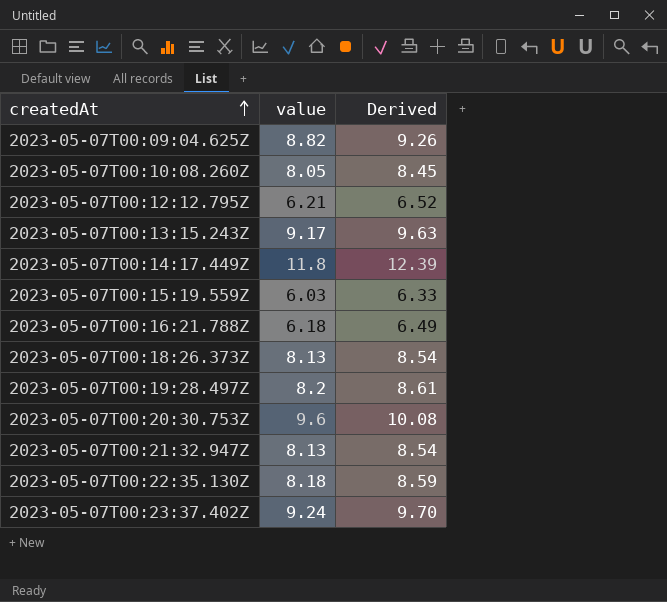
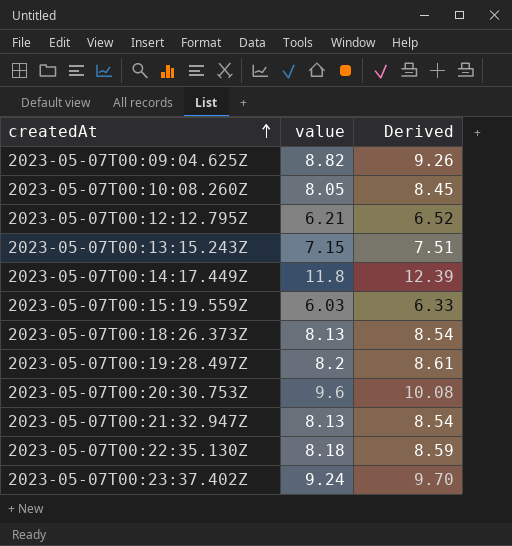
row 2023-05-07T00:16:21.788Z: 6.18 | 6.49 -> none
2023-05-07T00:13:15.243Z | value: 9.17 -> 7.15
2023-05-07T00:13:15.243Z | Derived: 9.63 -> 7.51

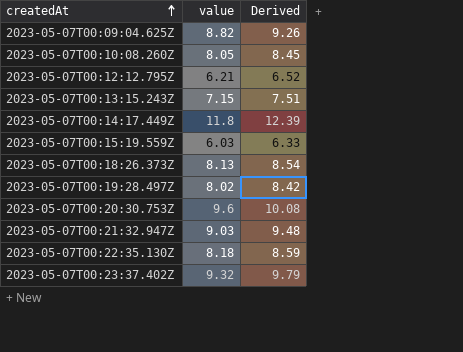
2023-05-07T00:19:28.497Z | value: 8.2 -> 8.02
2023-05-07T00:19:28.497Z | Derived: 8.61 -> 8.42
2023-05-07T00:21:32.947Z | value: 8.13 -> 9.03
2023-05-07T00:21:32.947Z | Derived: 8.54 -> 9.48
2023-05-07T00:23:37.402Z | value: 9.24 -> 9.32
2023-05-07T00:23:37.402Z | Derived: 9.70 -> 9.79

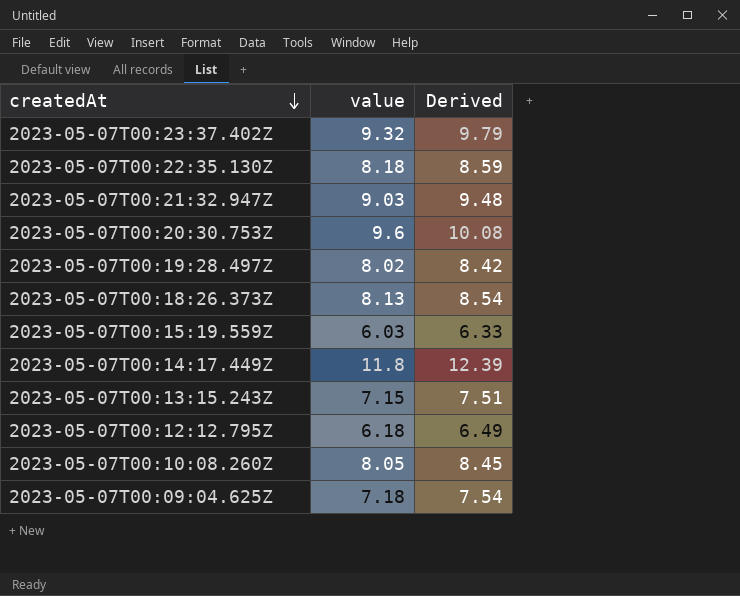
row order: createdAt ascending -> createdAt descending
2023-05-07T00:12:12.795Z | value: 6.21 -> 6.18
2023-05-07T00:12:12.795Z | Derived: 6.52 -> 6.49
2023-05-07T00:09:04.625Z | value: 8.82 -> 7.18
2023-05-07T00:09:04.625Z | Derived: 9.26 -> 7.54

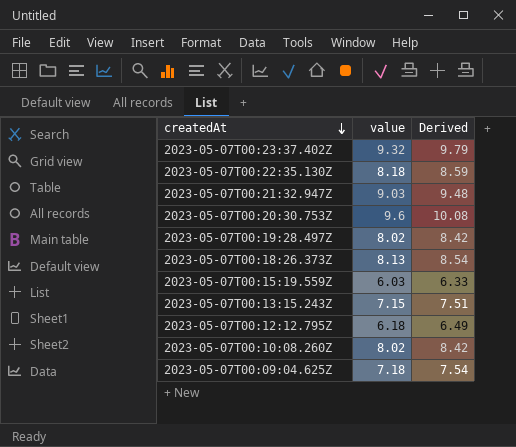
row 2023-05-07T00:14:17.449Z: 11.8 | 12.39 -> none
2023-05-07T00:10:08.260Z | value: 8.05 -> 8.02
2023-05-07T00:10:08.260Z | Derived: 8.45 -> 8.42

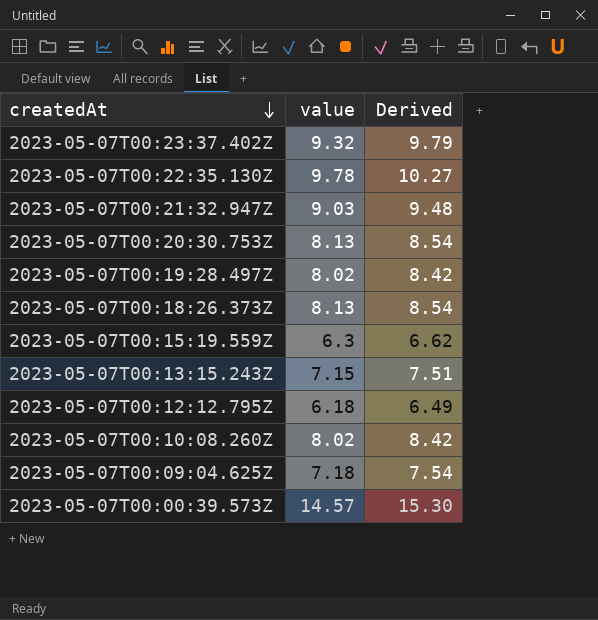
2023-05-07T00:22:35.130Z | value: 8.18 -> 9.78
2023-05-07T00:22:35.130Z | Derived: 8.59 -> 10.27
2023-05-07T00:20:30.753Z | value: 9.6 -> 8.13
2023-05-07T00:20:30.753Z | Derived: 10.08 -> 8.54
2023-05-07T00:15:19.559Z | value: 6.03 -> 6.3
2023-05-07T00:15:19.559Z | Derived: 6.33 -> 6.62
row 2023-05-07T00:00:39.573Z: none -> 14.57 | 15.30

